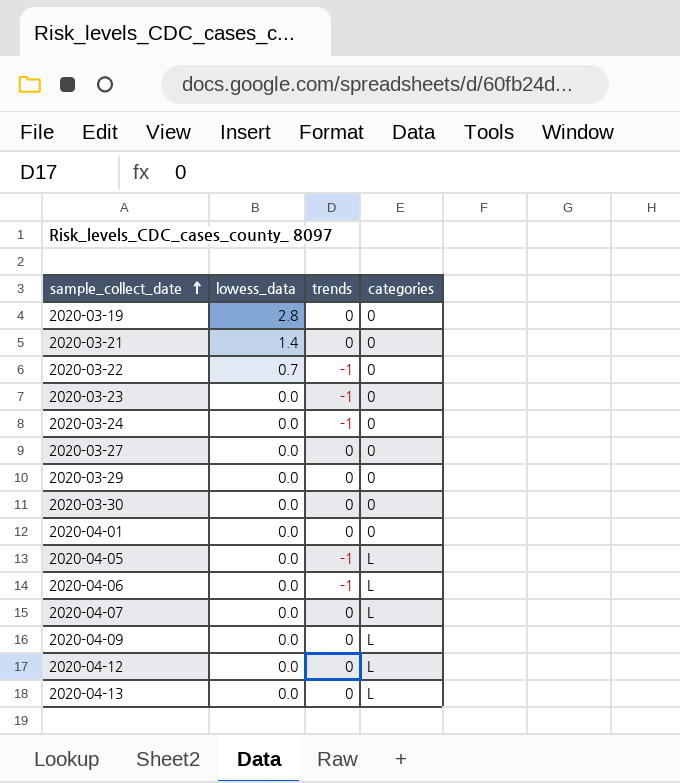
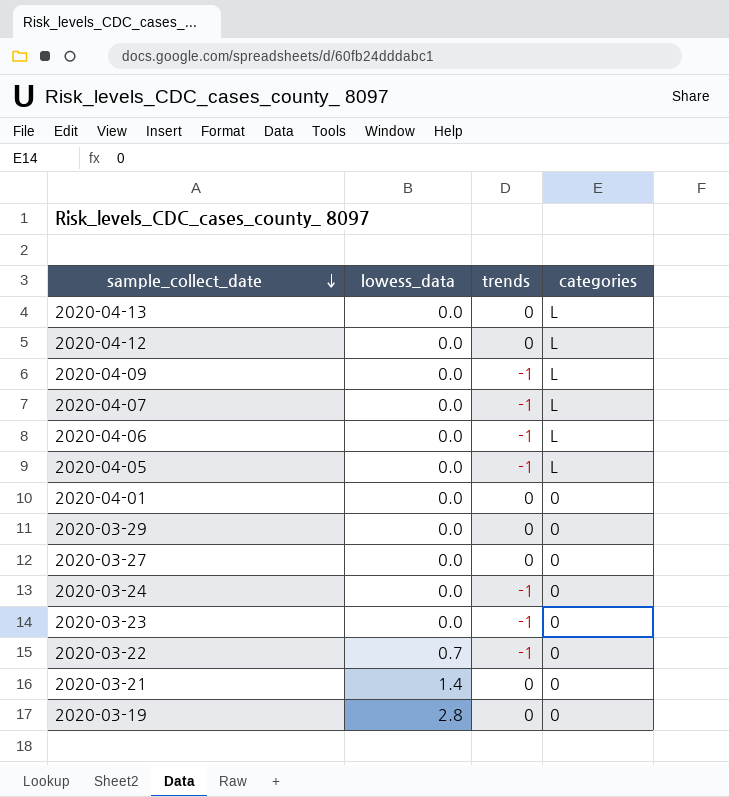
row order: sample_collect_date ascending -> sample_collect_date descending
row 2020-03-30: 0.0 | 0 | 0 -> none
2020-04-09 | trends: 0 -> -1
2020-04-07 | trends: 0 -> -1

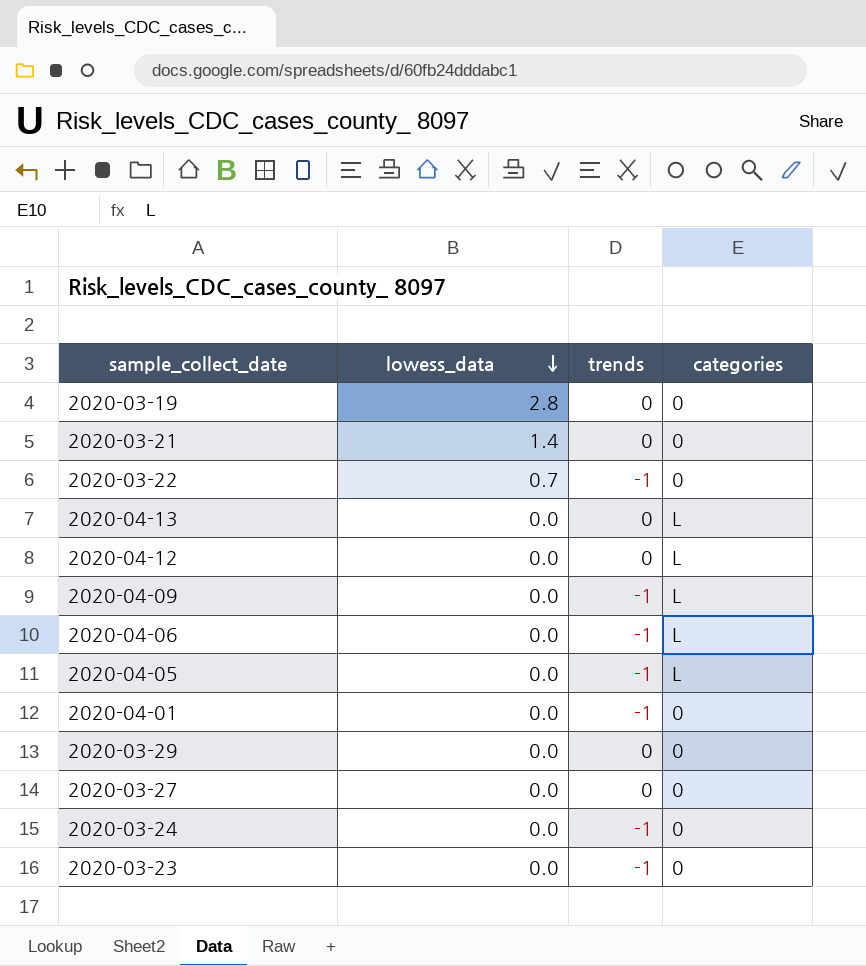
row order: sample_collect_date descending -> lowess_data descending
row 2020-04-07: 0.0 | -1 | L -> none
2020-04-01 | trends: 0 -> -1

